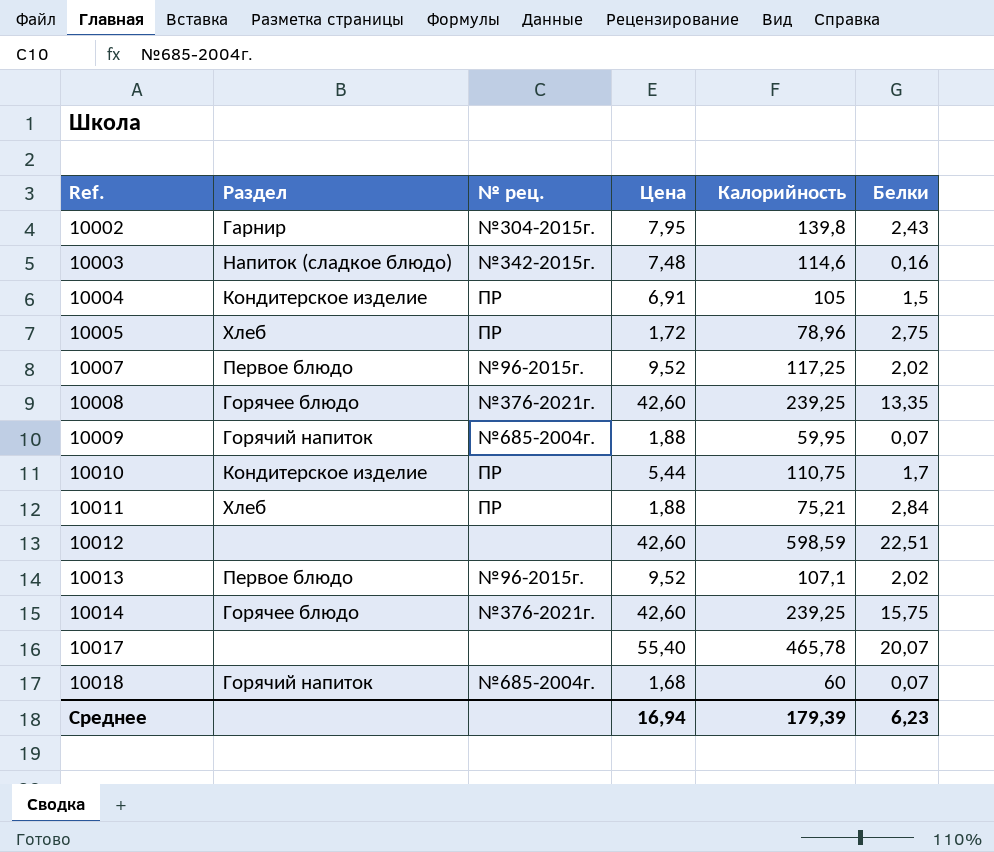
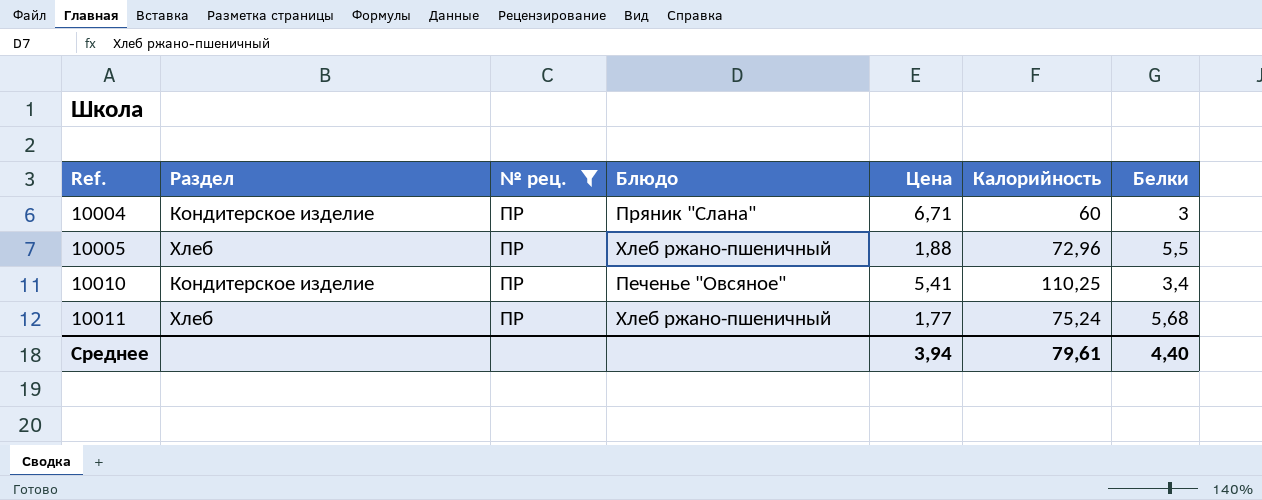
filter: none -> № рец. = ПР
column Блюдо | position: none -> 4
10004 | Цена: 6,91 -> 6,71
10004 | Калорийность: 105 -> 60
10004 | Белки: 1,5 -> 3
10005 | Цена: 1,72 -> 1,88
10005 | Калорийность: 78,96 -> 72,96
10005 | Белки: 2,75 -> 5,5
10010 | Цена: 5,44 -> 5,41
10010 | Калорийность: 110,75 -> 110,25
10010 | Белки: 1,7 -> 3,4
10011 | Цена: 1,88 -> 1,77
10011 | Калорийность: 75,21 -> 75,24
10011 | Белки: 2,84 -> 5,68
Среднее | Цена: 16,94 -> 3,94
Среднее | Калорийность: 179,39 -> 79,61
Среднее | Белки: 6,23 -> 4,40

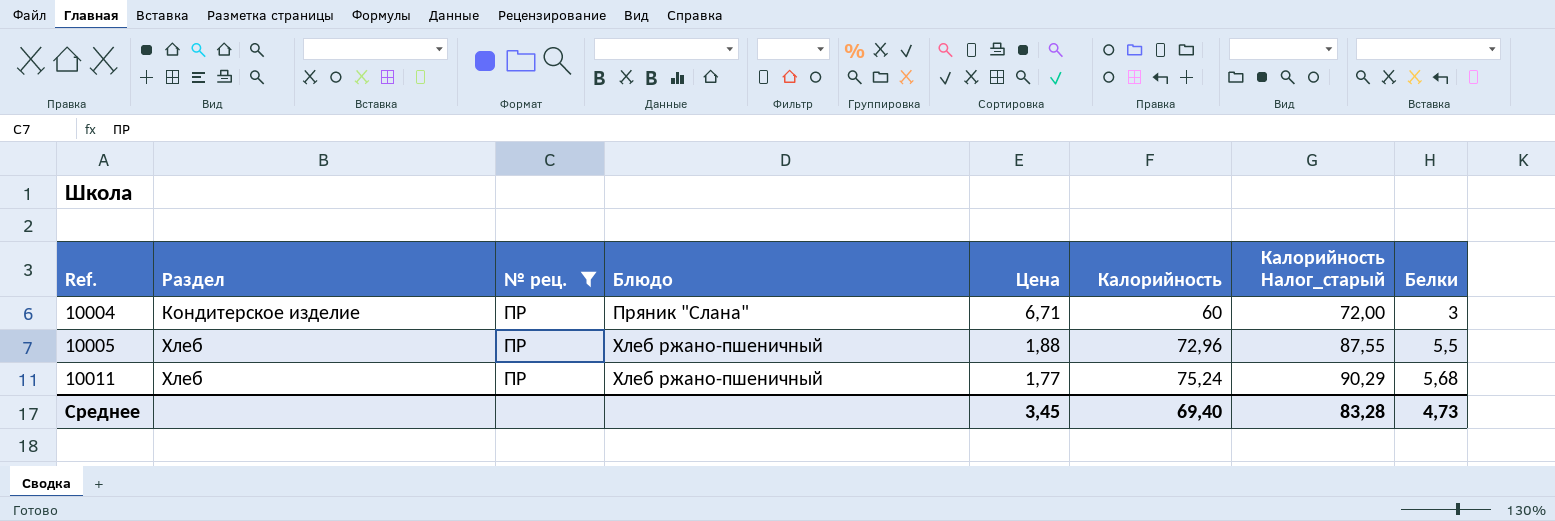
column Калорийность Налог_старый | formula: none -> [Калорийность] * 1,2
row 10010: Кондитерское изделие | ПР | Печенье "Овсяное" | 5,41 | 110,25 | 3,4 -> none
Среднее | Цена: 3,94 -> 3,45
Среднее | Калорийность: 79,61 -> 69,40
Среднее | Белки: 4,40 -> 4,73

